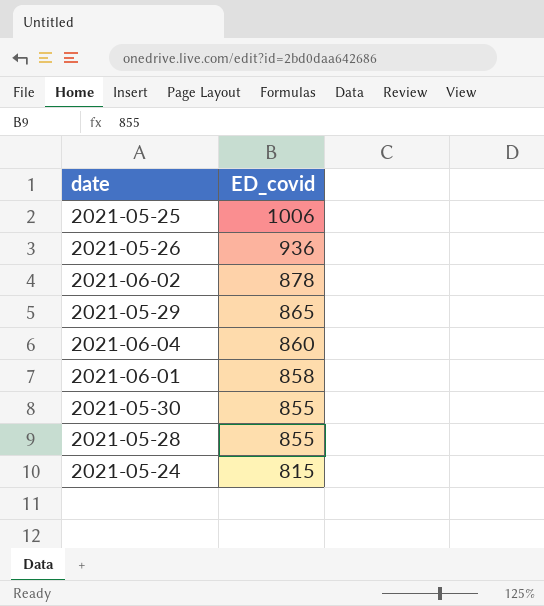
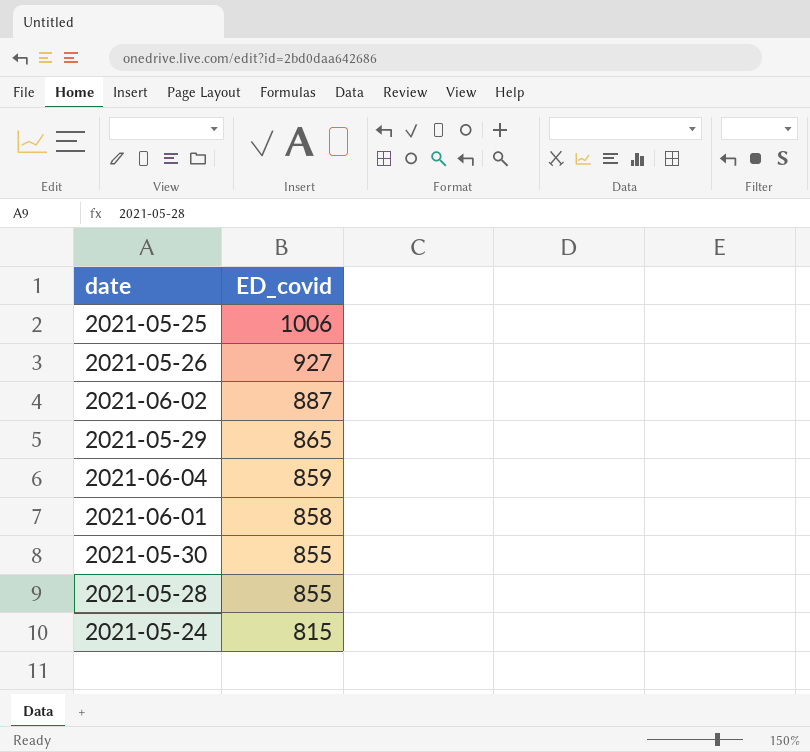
2021-05-26 | ED_covid: 936 -> 927
2021-06-02 | ED_covid: 878 -> 887
2021-06-04 | ED_covid: 860 -> 859

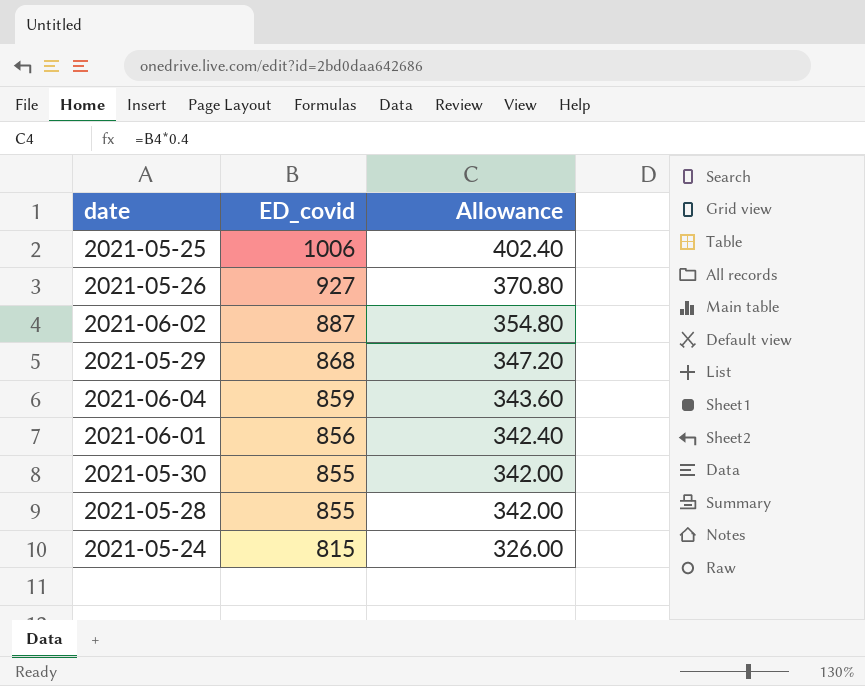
column Allowance | formula: none -> [ED_covid] * 0.4
2021-05-29 | ED_covid: 865 -> 868
2021-06-01 | ED_covid: 858 -> 856

